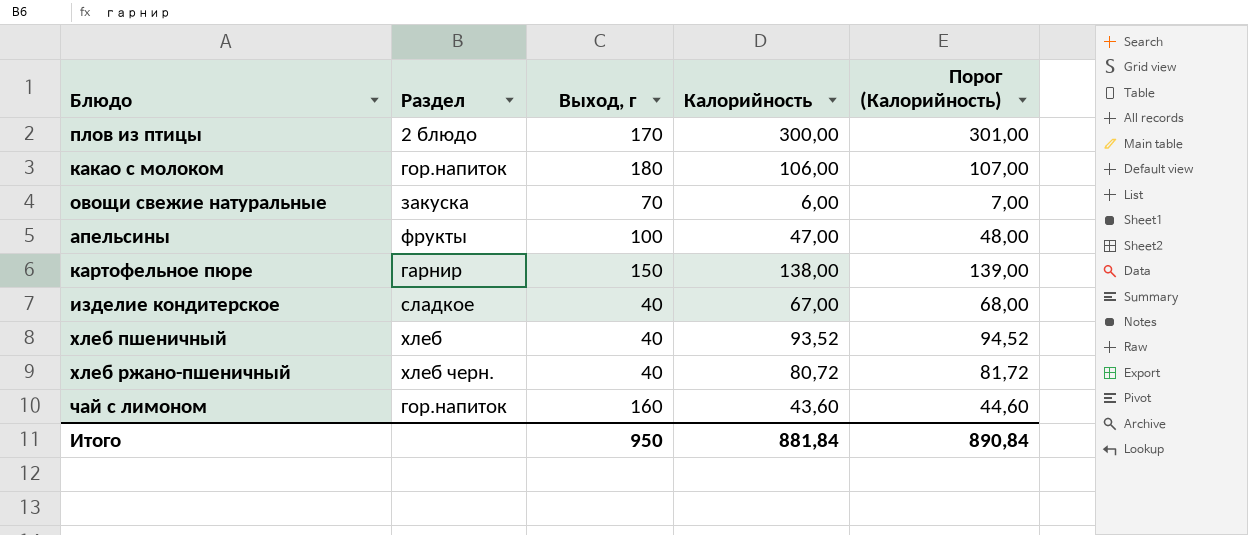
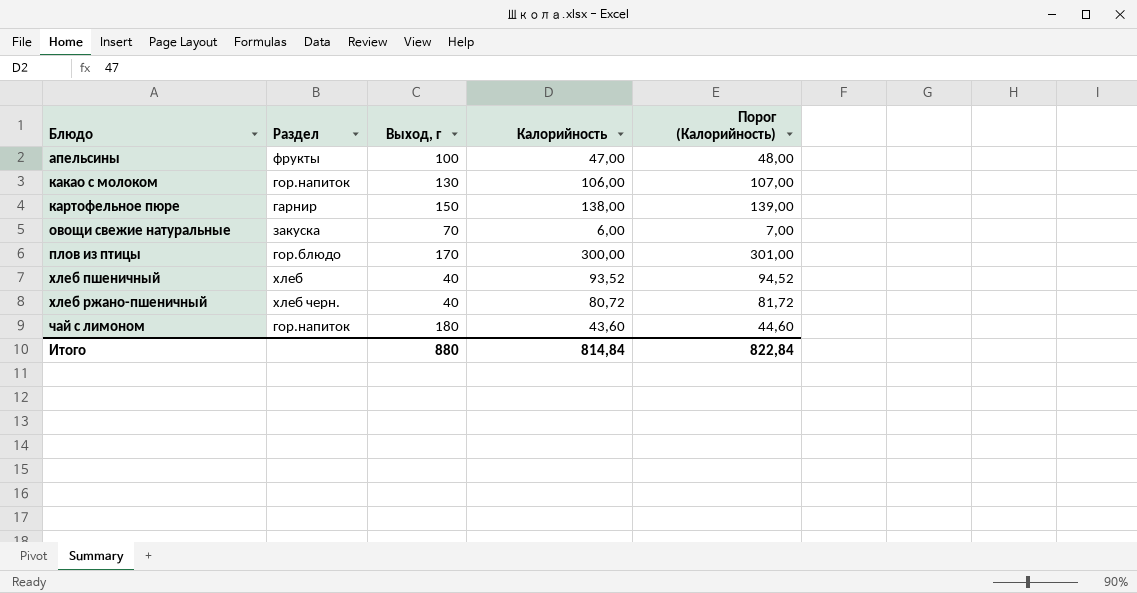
row order: none -> Блюдо ascending
row изделие кондитерское: сладкое | 40 | 67,00 | 68,00 -> none
какао с молоком | Выход, г: 180 -> 130
плов из птицы | Раздел: 2 блюдо -> гор.блюдо
чай с лимоном | Выход, г: 160 -> 180
Итого | Выход, г: 950 -> 880
Итого | Калорийность: 881,84 -> 814,84
Итого | Порог (Калорийность): 890,84 -> 822,84

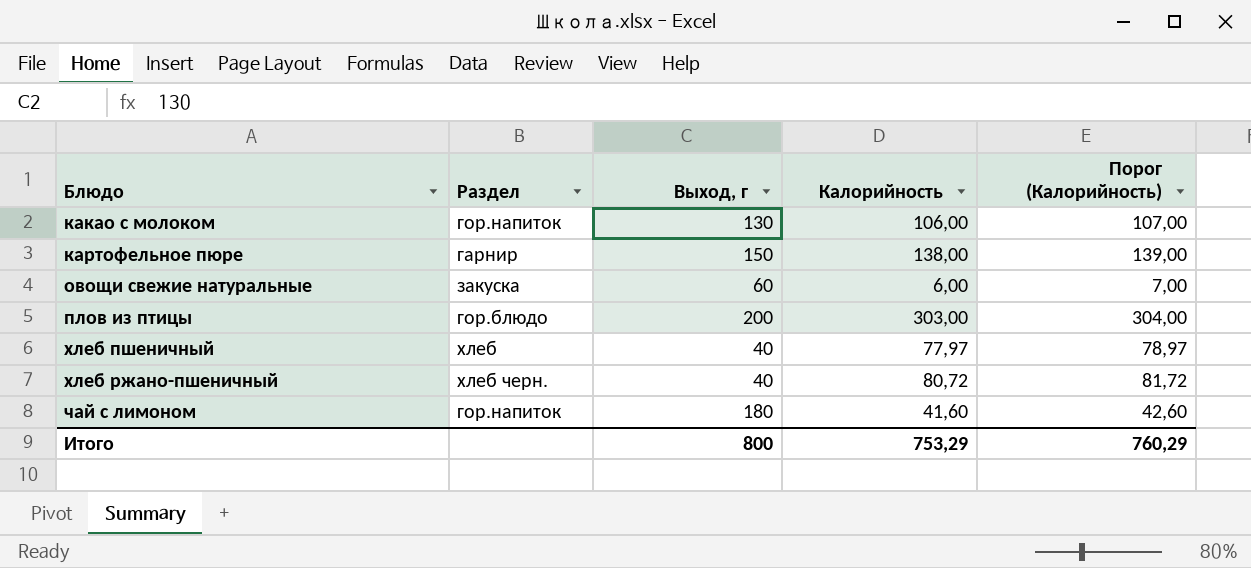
row апельсины: фрукты | 100 | 47,00 | 48,00 -> none
овощи свежие натуральные | Выход, г: 70 -> 60
плов из птицы | Выход, г: 170 -> 200
плов из птицы | Калорийность: 300,00 -> 303,00
плов из птицы | Порог (Калорийность): 301,00 -> 304,00
хлеб пшеничный | Калорийность: 93,52 -> 77,97
хлеб пшеничный | Порог (Калорийность): 94,52 -> 78,97
чай с лимоном | Калорийность: 43,60 -> 41,60
чай с лимоном | Порог (Калорийность): 44,60 -> 42,60
Итого | Выход, г: 880 -> 800
Итого | Калорийность: 814,84 -> 753,29
Итого | Порог (Калорийность): 822,84 -> 760,29

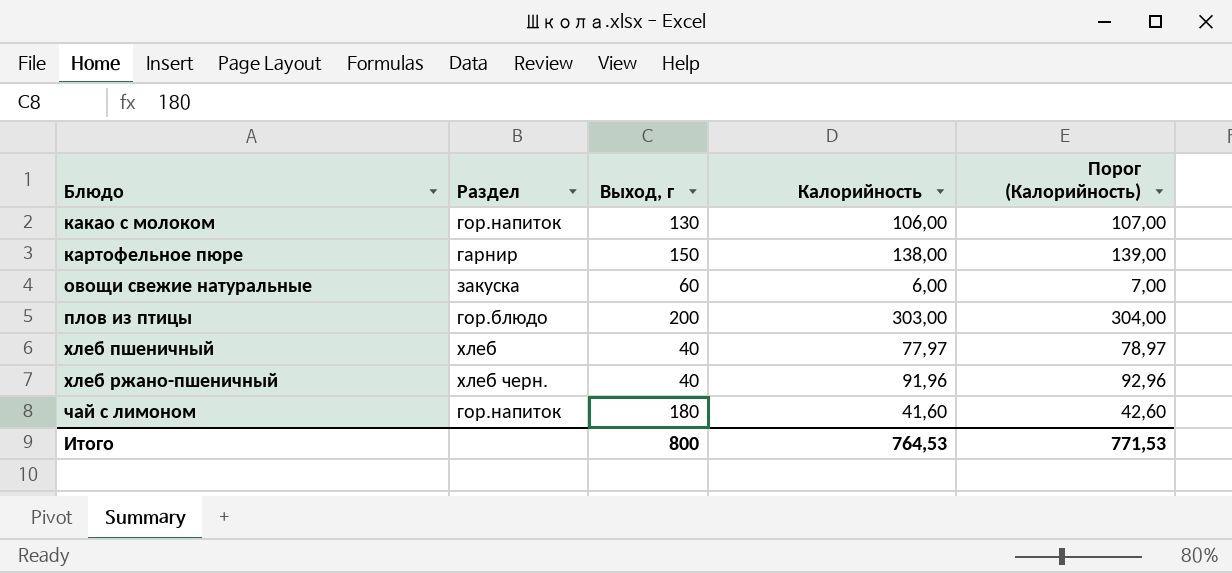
хлеб ржано-пшеничный | Калорийность: 80,72 -> 91,96
хлеб ржано-пшеничный | Порог (Калорийность): 81,72 -> 92,96
Итого | Калорийность: 753,29 -> 764,53
Итого | Порог (Калорийность): 760,29 -> 771,53

